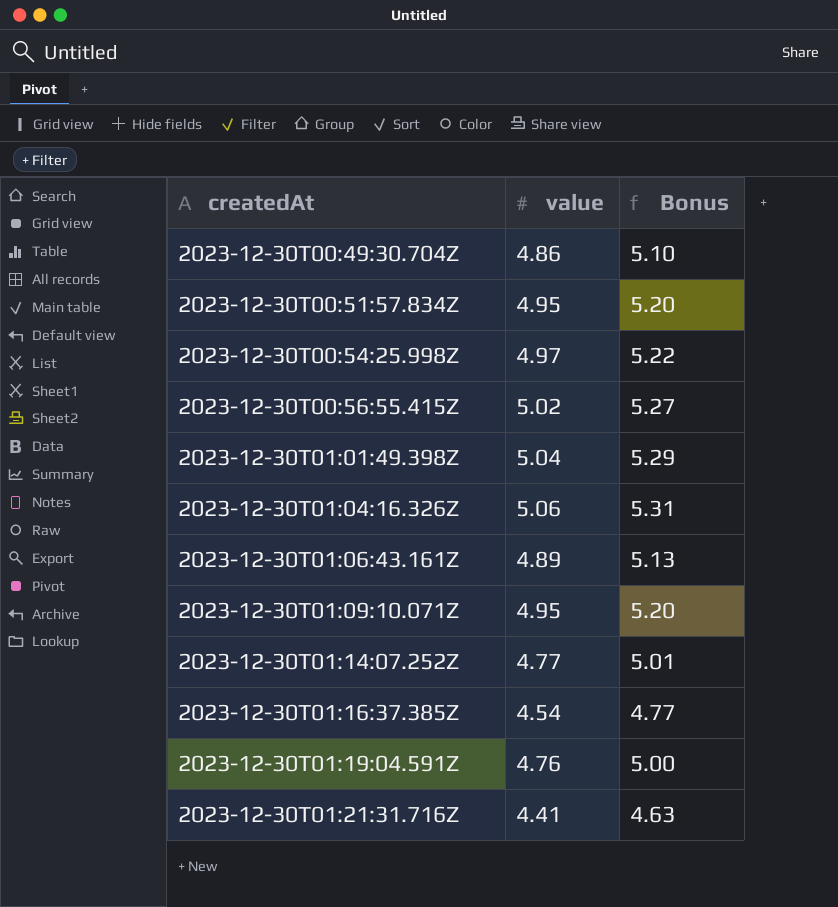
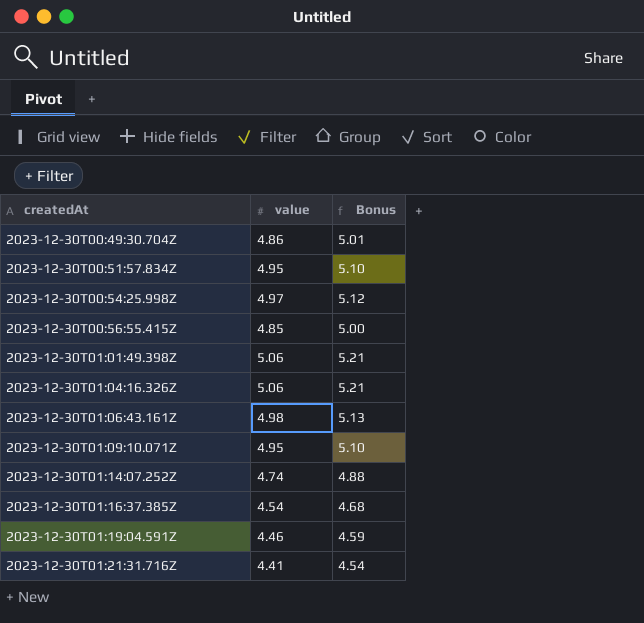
column Bonus | formula: [value] * 1.05 -> [value] * 1.03
2023-12-30T00:56:55.415Z | value: 5.02 -> 4.85
2023-12-30T01:01:49.398Z | value: 5.04 -> 5.06
2023-12-30T01:06:43.161Z | value: 4.89 -> 4.98
2023-12-30T01:14:07.252Z | value: 4.77 -> 4.74
2023-12-30T01:19:04.591Z | value: 4.76 -> 4.46

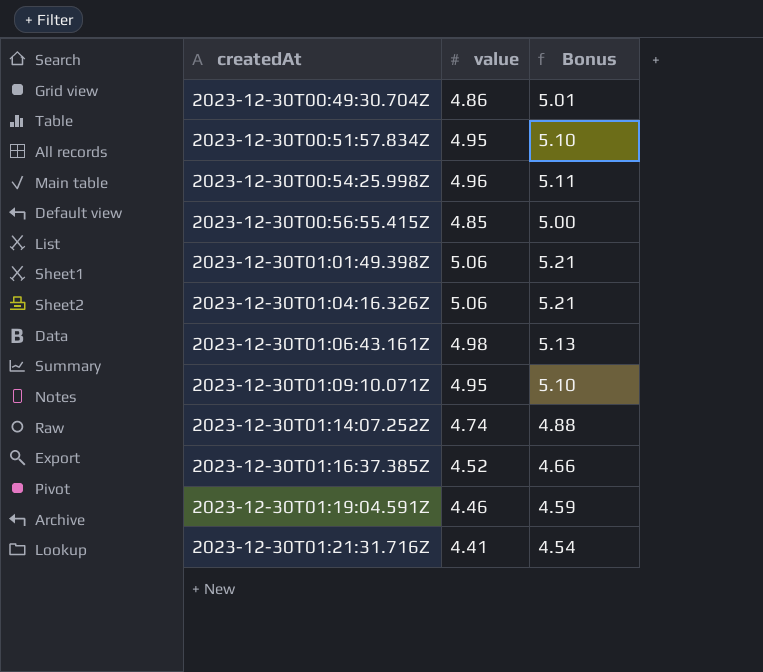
2023-12-30T00:54:25.998Z | value: 4.97 -> 4.96
2023-12-30T00:54:25.998Z | Bonus: 5.12 -> 5.11
2023-12-30T01:16:37.385Z | value: 4.54 -> 4.52
2023-12-30T01:16:37.385Z | Bonus: 4.68 -> 4.66

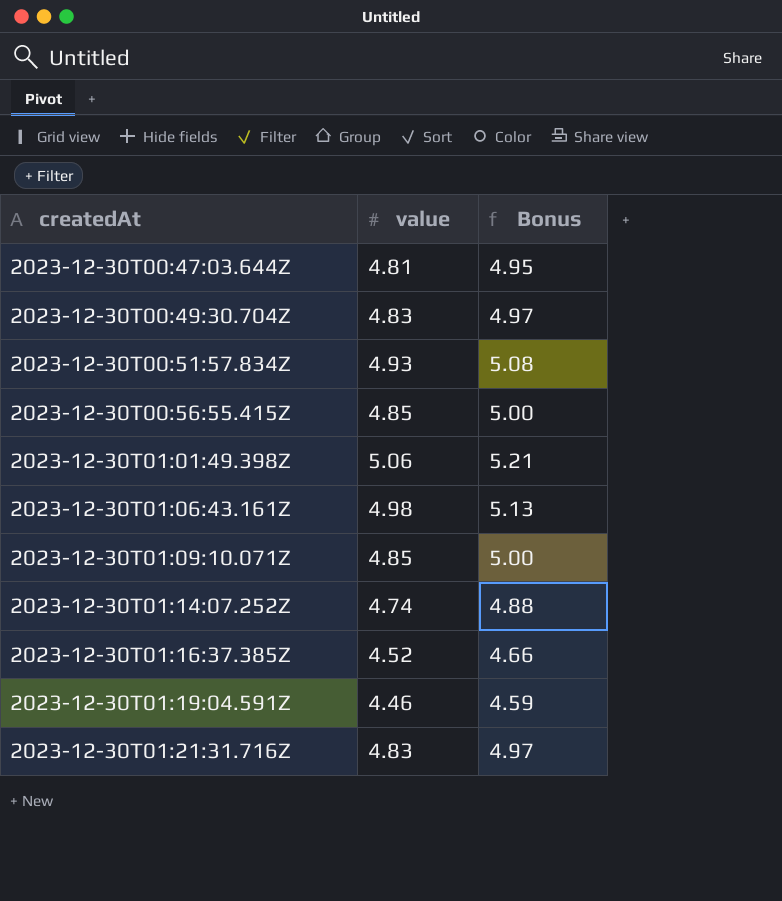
row 2023-12-30T00:54:25.998Z: 4.96 | 5.11 -> none
row 2023-12-30T01:04:16.326Z: 5.06 | 5.21 -> none
row 2023-12-30T00:47:03.644Z: none -> 4.81 | 4.95
2023-12-30T00:49:30.704Z | value: 4.86 -> 4.83
2023-12-30T00:49:30.704Z | Bonus: 5.01 -> 4.97
2023-12-30T00:51:57.834Z | value: 4.95 -> 4.93
2023-12-30T00:51:57.834Z | Bonus: 5.10 -> 5.08
2023-12-30T01:09:10.071Z | value: 4.95 -> 4.85
2023-12-30T01:09:10.071Z | Bonus: 5.10 -> 5.00
2023-12-30T01:21:31.716Z | value: 4.41 -> 4.83
2023-12-30T01:21:31.716Z | Bonus: 4.54 -> 4.97

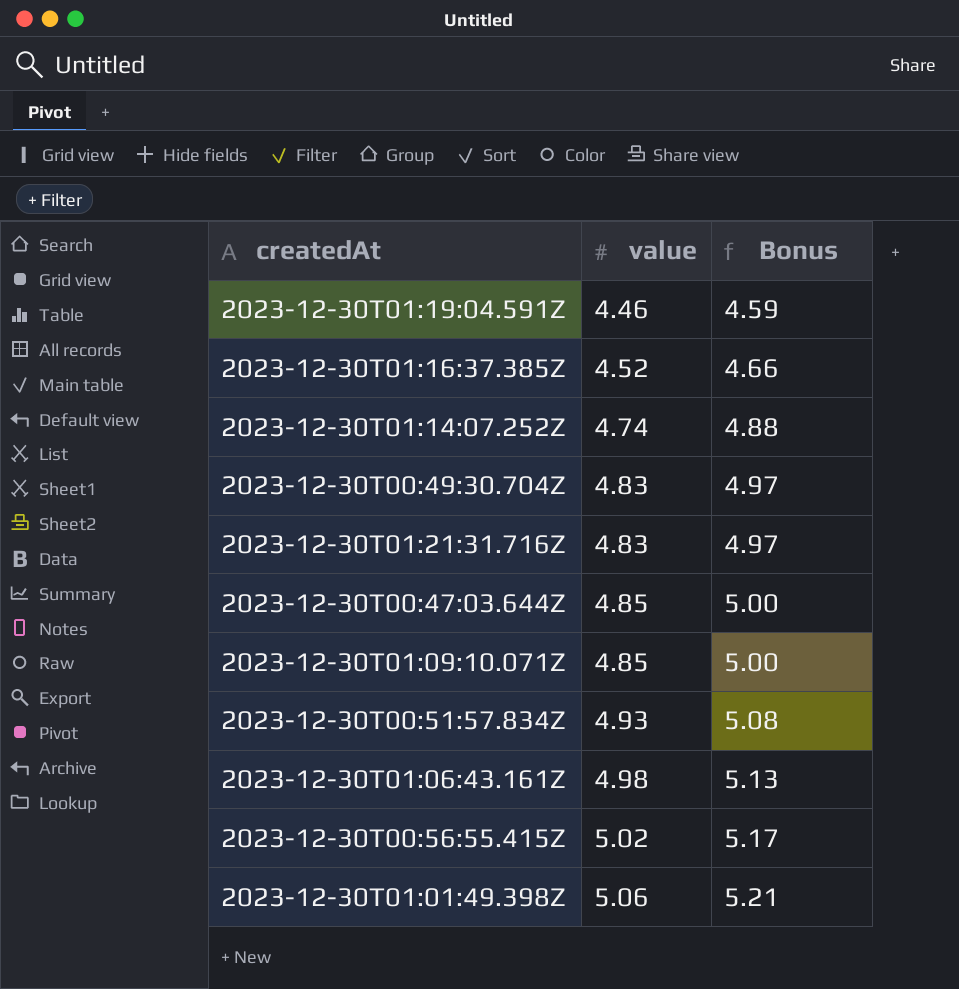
row order: createdAt ascending -> value ascending
2023-12-30T00:47:03.644Z | value: 4.81 -> 4.85
2023-12-30T00:47:03.644Z | Bonus: 4.95 -> 5.00
2023-12-30T00:56:55.415Z | value: 4.85 -> 5.02
2023-12-30T00:56:55.415Z | Bonus: 5.00 -> 5.17

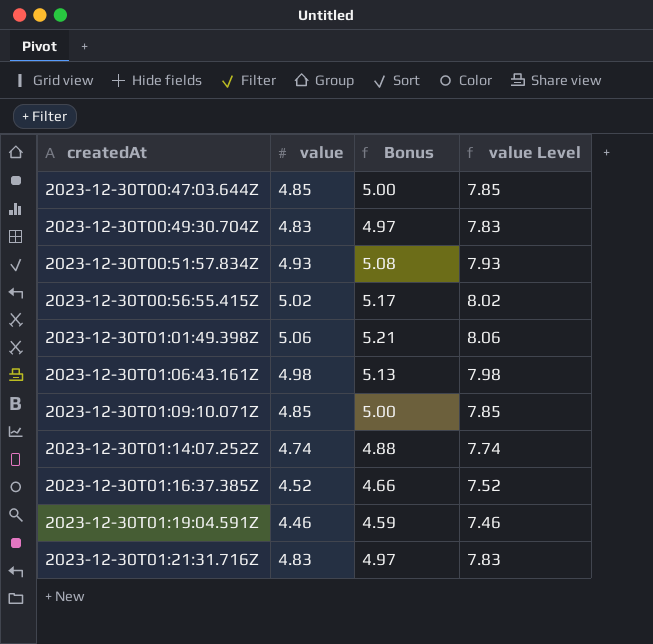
row order: value ascending -> createdAt ascending
column value Level | formula: none -> [value] + 3

